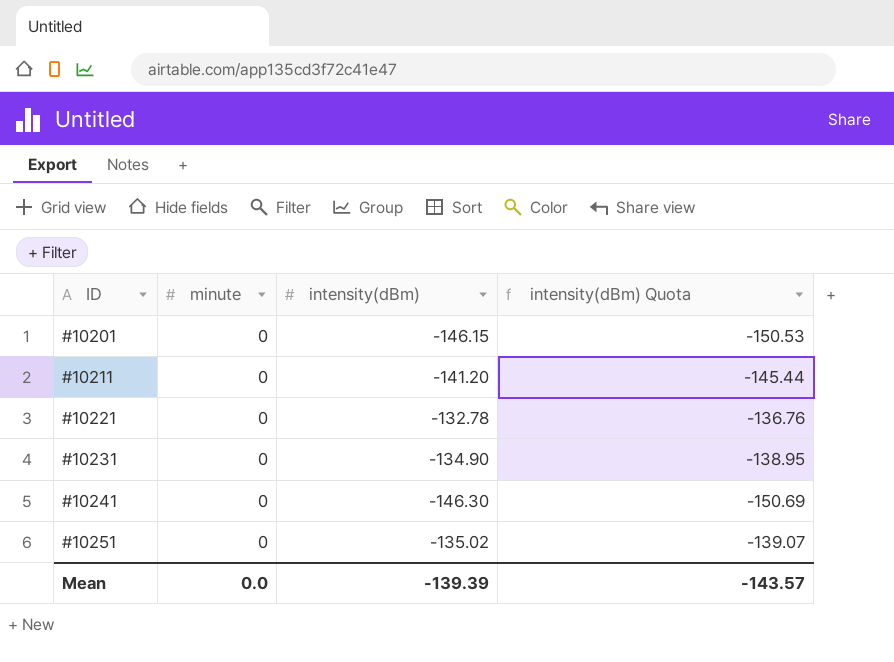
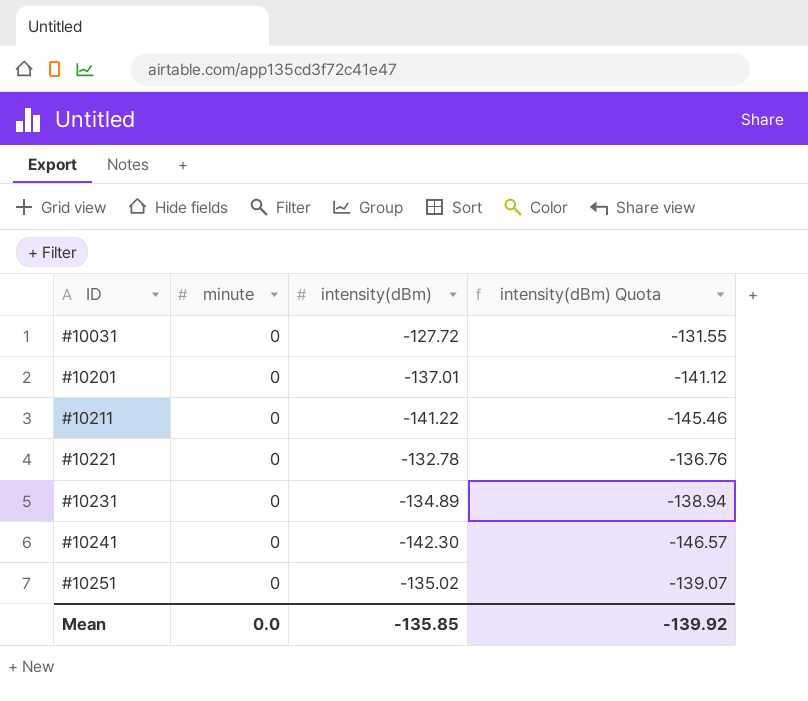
row #10031: none -> 0 | -127.72 | -131.55
#10201 | intensity(dBm): -146.15 -> -137.01
#10201 | intensity(dBm) Quota: -150.53 -> -141.12
#10211 | intensity(dBm): -141.20 -> -141.22
#10211 | intensity(dBm) Quota: -145.44 -> -145.46
#10231 | intensity(dBm): -134.90 -> -134.89
#10231 | intensity(dBm) Quota: -138.95 -> -138.94
#10241 | intensity(dBm): -146.30 -> -142.30
#10241 | intensity(dBm) Quota: -150.69 -> -146.57
Mean | intensity(dBm): -139.39 -> -135.85
Mean | intensity(dBm) Quota: -143.57 -> -139.92

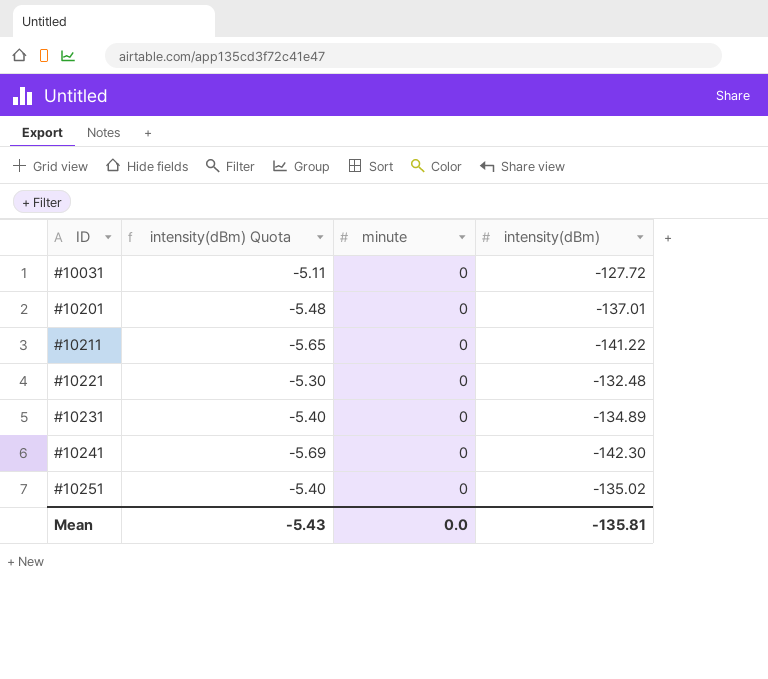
column intensity(dBm) Quota | formula: [intensity(dBm)] * 1.03 -> [intensity(dBm)] * 0.04
column intensity(dBm) Quota | position: 4 -> 2
#10221 | intensity(dBm): -132.78 -> -132.48
Mean | intensity(dBm) Quota: -139.92 -> -5.43
Mean | intensity(dBm): -135.85 -> -135.81

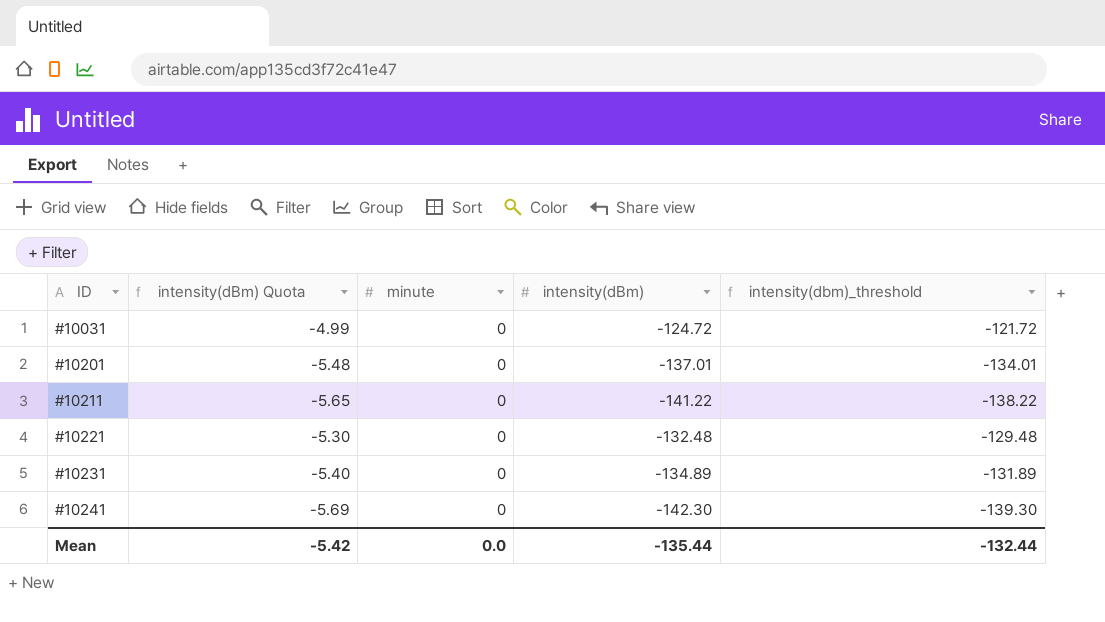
column intensity(dbm)_threshold | formula: none -> [intensity(dBm)] + 3
row #10251: -5.40 | 0 | -135.02 -> none
#10031 | intensity(dBm) Quota: -5.11 -> -4.99
#10031 | intensity(dBm): -127.72 -> -124.72
Mean | intensity(dBm) Quota: -5.43 -> -5.42
Mean | intensity(dBm): -135.81 -> -135.44

